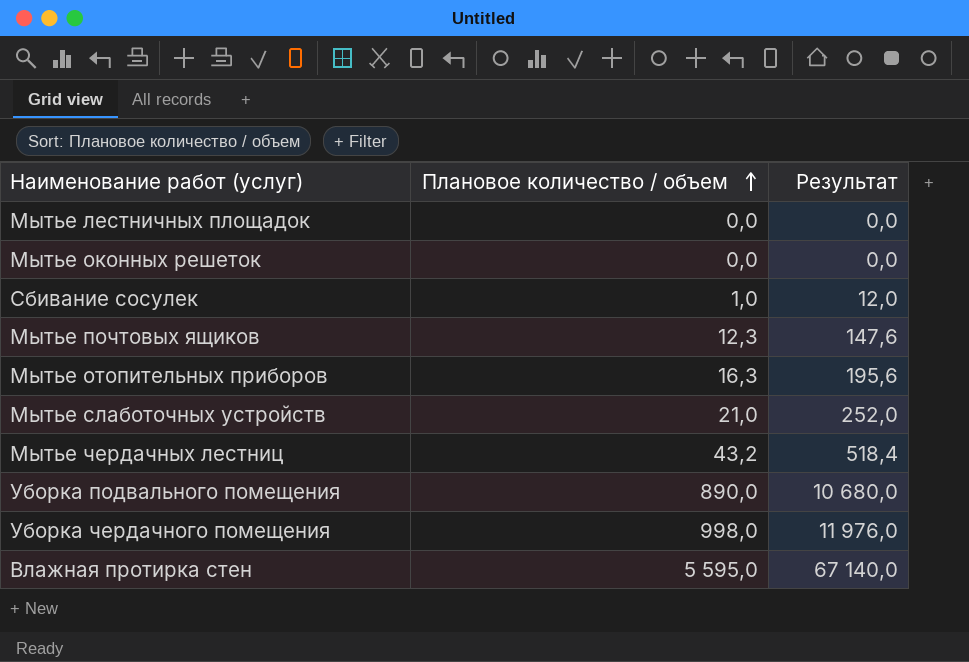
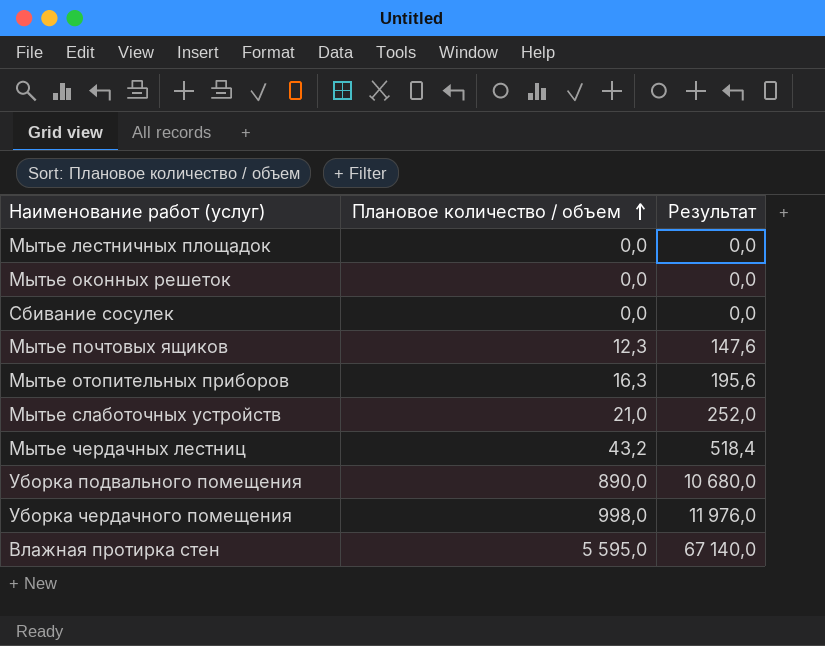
Сбивание сосулек | Плановое количество / объем: 1,0 -> 0,0
Сбивание сосулек | Результат: 12,0 -> 0,0

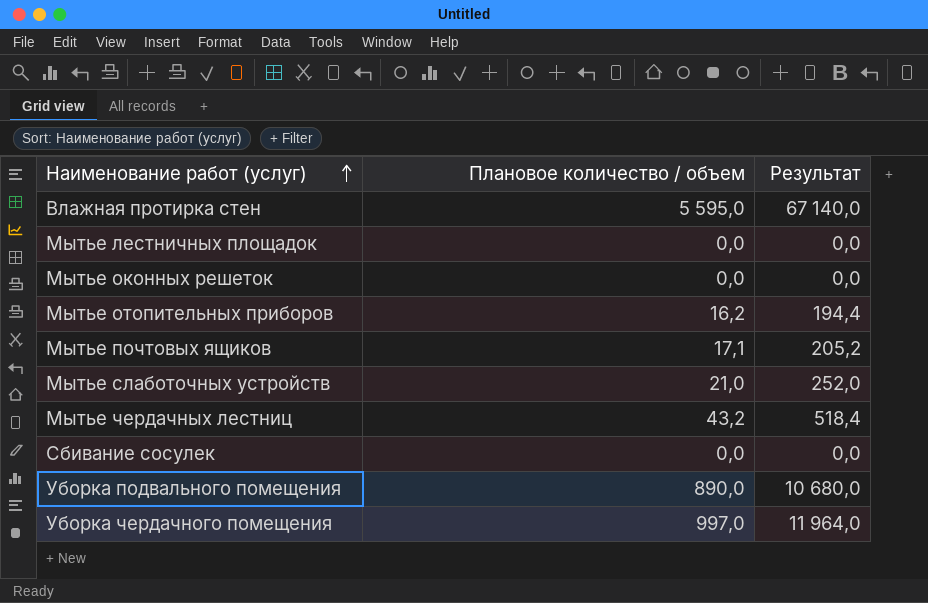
row order: Плановое количество / объем ascending -> Наименование работ (услуг) ascending
Мытье отопительных приборов | Плановое количество / объем: 16,3 -> 16,2
Мытье отопительных приборов | Результат: 195,6 -> 194,4
Мытье почтовых ящиков | Плановое количество / объем: 12,3 -> 17,1
Мытье почтовых ящиков | Результат: 147,6 -> 205,2
Уборка чердачного помещения | Плановое количество / объем: 998,0 -> 997,0
Уборка чердачного помещения | Результат: 11 976,0 -> 11 964,0

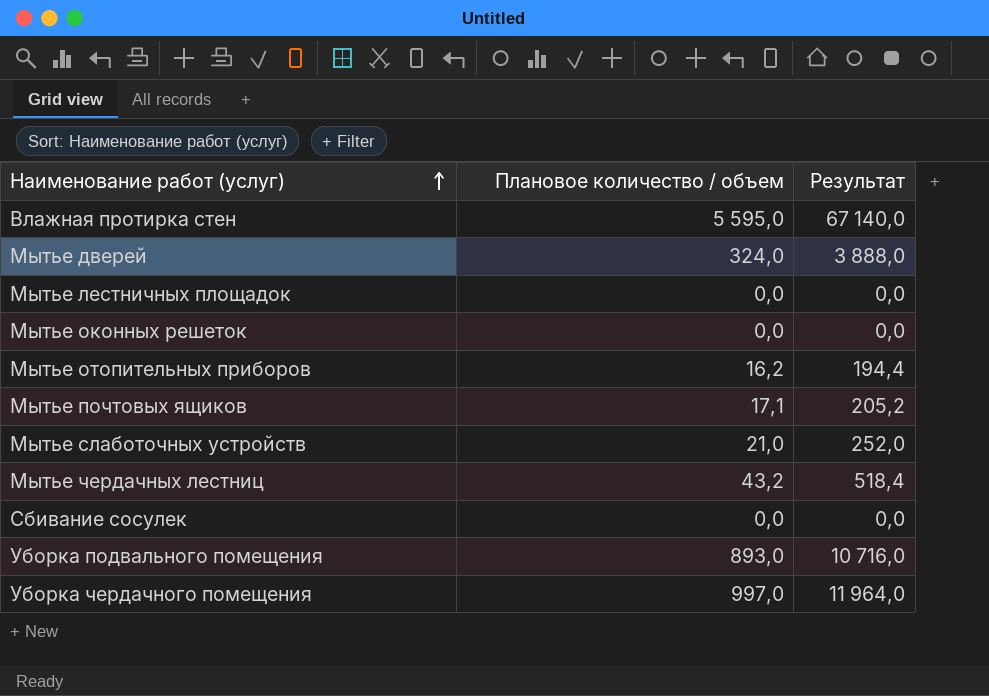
row Мытье дверей: none -> 324,0 | 3 888,0
Уборка подвального помещения | Плановое количество / объем: 890,0 -> 893,0
Уборка подвального помещения | Результат: 10 680,0 -> 10 716,0

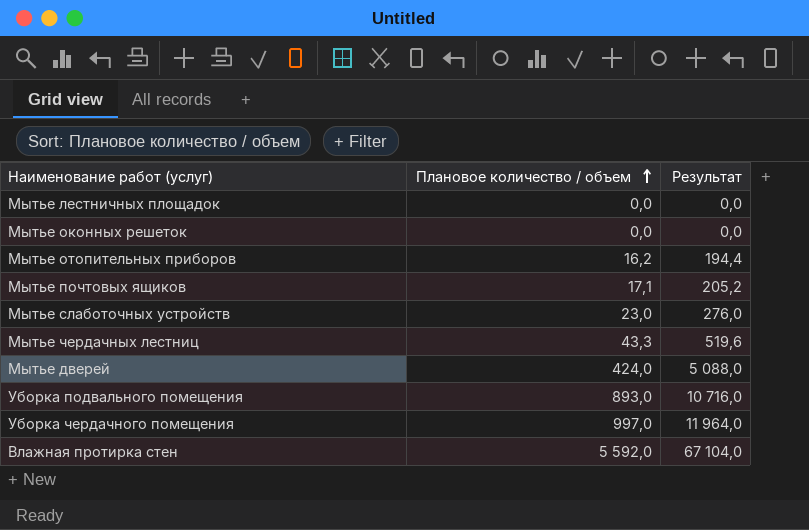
row order: Наименование работ (услуг) ascending -> Плановое количество / объем ascending
row Сбивание сосулек: 0,0 | 0,0 -> none
Мытье слаботочных устройств | Плановое количество / объем: 21,0 -> 23,0
Мытье слаботочных устройств | Результат: 252,0 -> 276,0
Мытье чердачных лестниц | Плановое количество / объем: 43,2 -> 43,3
Мытье чердачных лестниц | Результат: 518,4 -> 519,6
Мытье дверей | Плановое количество / объем: 324,0 -> 424,0
Мытье дверей | Результат: 3 888,0 -> 5 088,0
Влажная протирка стен | Плановое количество / объем: 5 595,0 -> 5 592,0
Влажная протирка стен | Результат: 67 140,0 -> 67 104,0

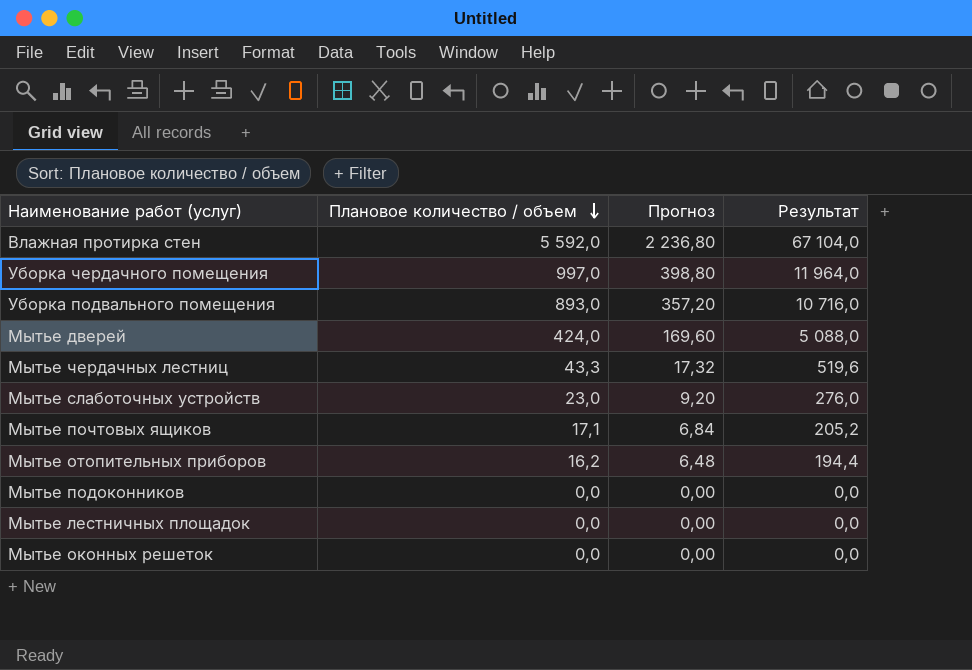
row order: Плановое количество / объем ascending -> Плановое количество / объем descending
column Прогноз | formula: none -> [Плановое количество / объем] * 0,4
row Мытье подоконников: none -> 0,0 | 0,00 | 0,0

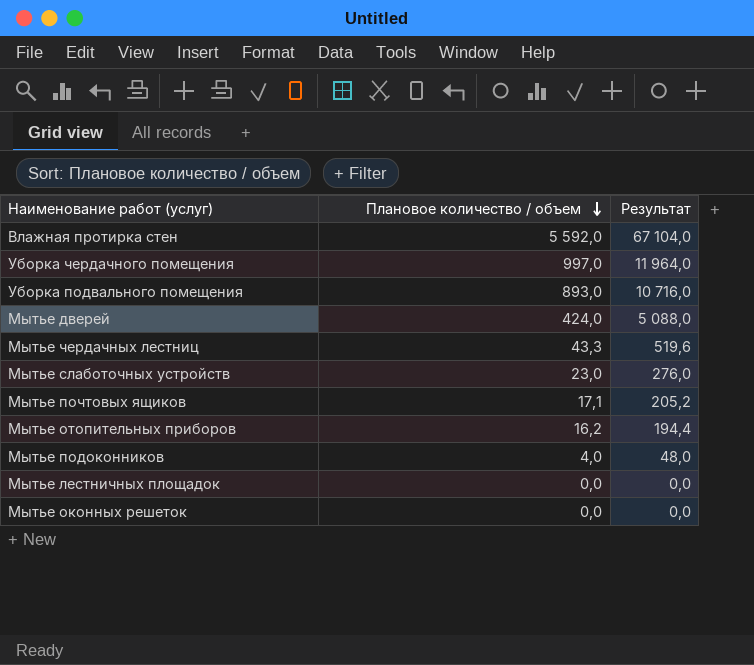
column Прогноз | formula: [Плановое количество / объем] * 0,4 -> none
Мытье подоконников | Плановое количество / объем: 0,0 -> 4,0
Мытье подоконников | Результат: 0,0 -> 48,0

